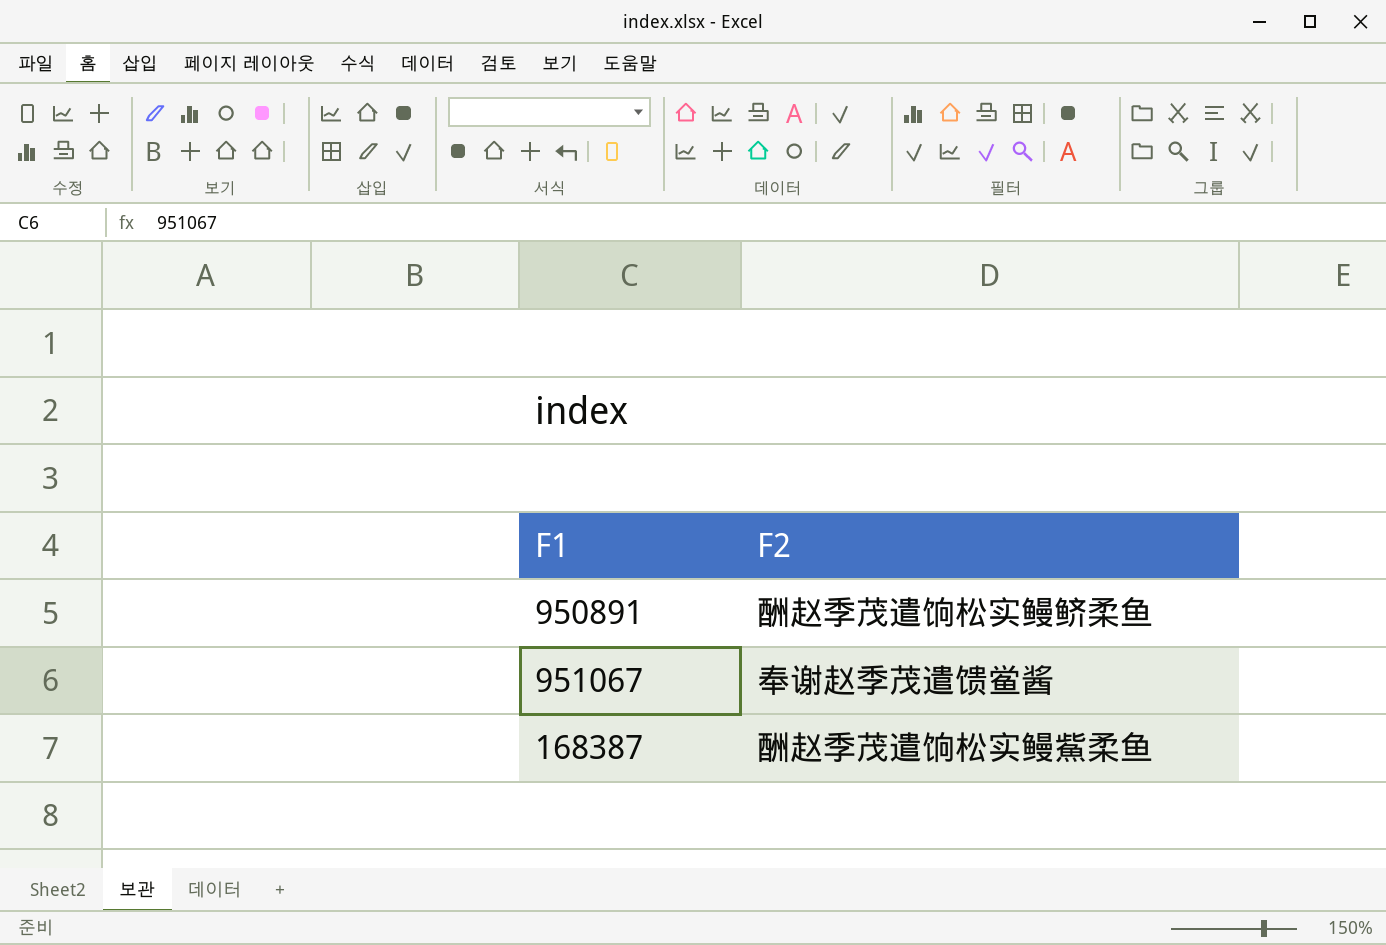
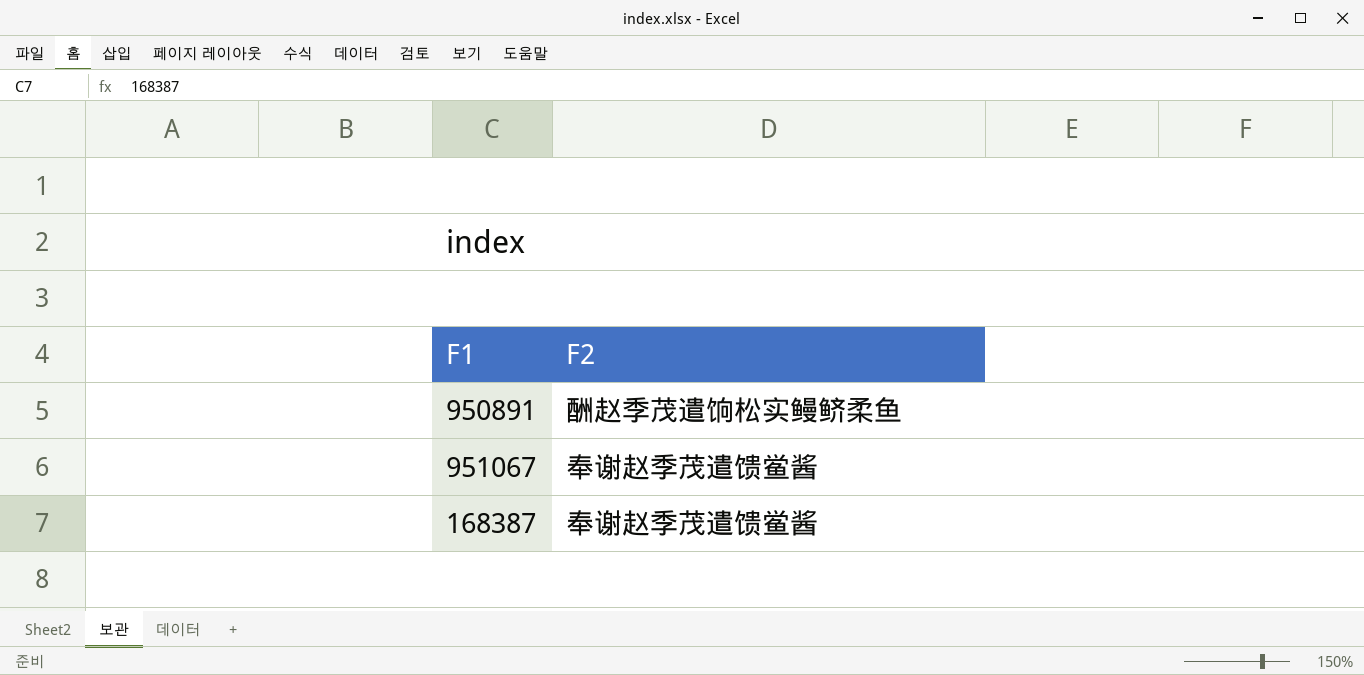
168387 | F2: 酬赵季茂遣饷松实鳗鮆柔鱼 -> 奉谢赵季茂遣馈鲎酱

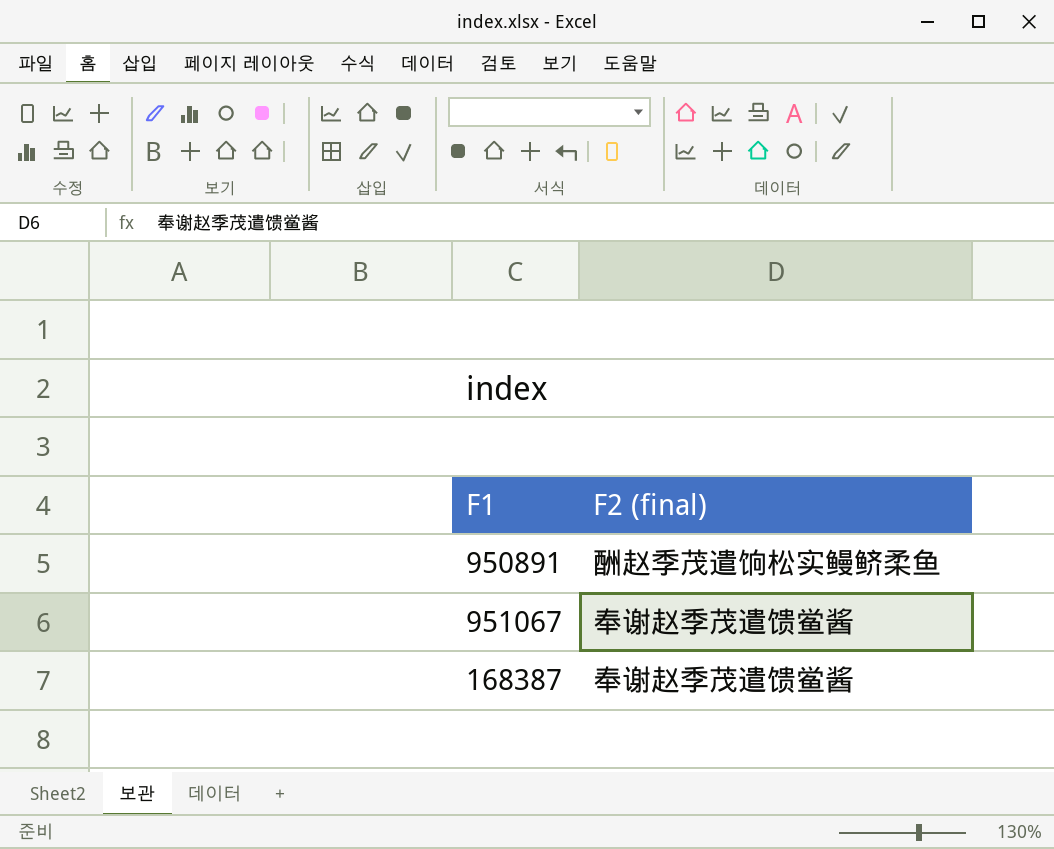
column name: F2 -> F2 (final)

